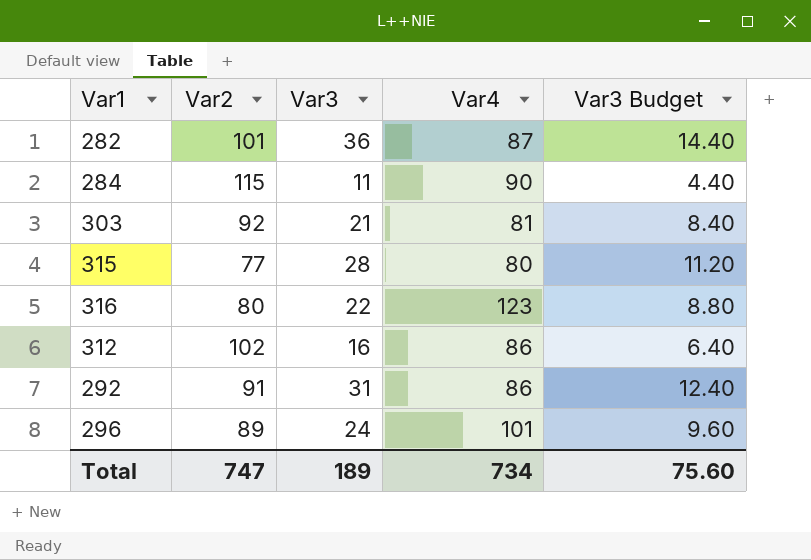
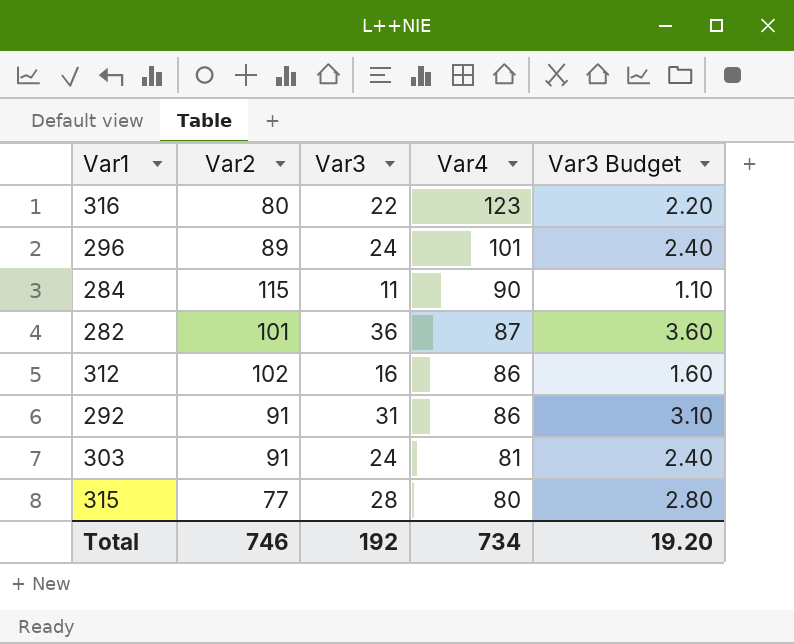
row order: none -> Var4 descending
column Var3 Budget | formula: [Var3] * 0.4 -> [Var3] * 0.1
303 | Var2: 92 -> 91
303 | Var3: 21 -> 24
Total | Var2: 747 -> 746
Total | Var3: 189 -> 192
Total | Var3 Budget: 75.60 -> 19.20

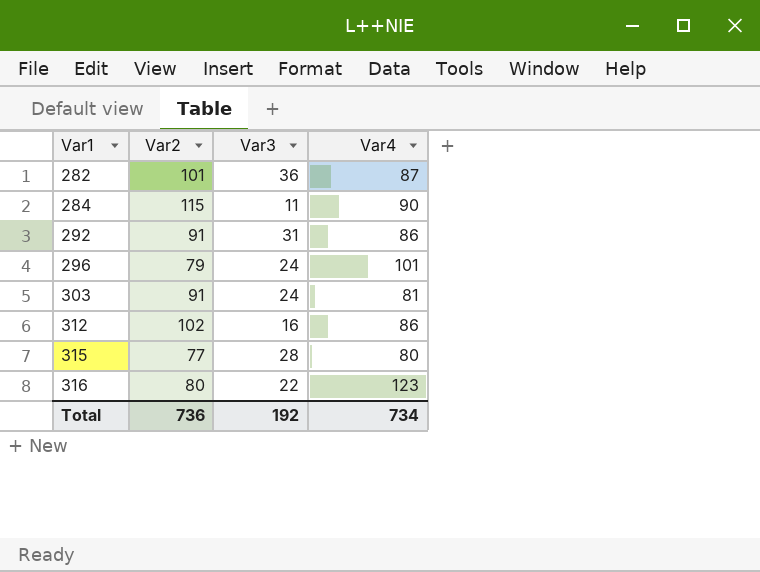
row order: Var4 descending -> Var1 ascending
column Var3 Budget | formula: [Var3] * 0.1 -> none
296 | Var2: 89 -> 79
Total | Var2: 746 -> 736

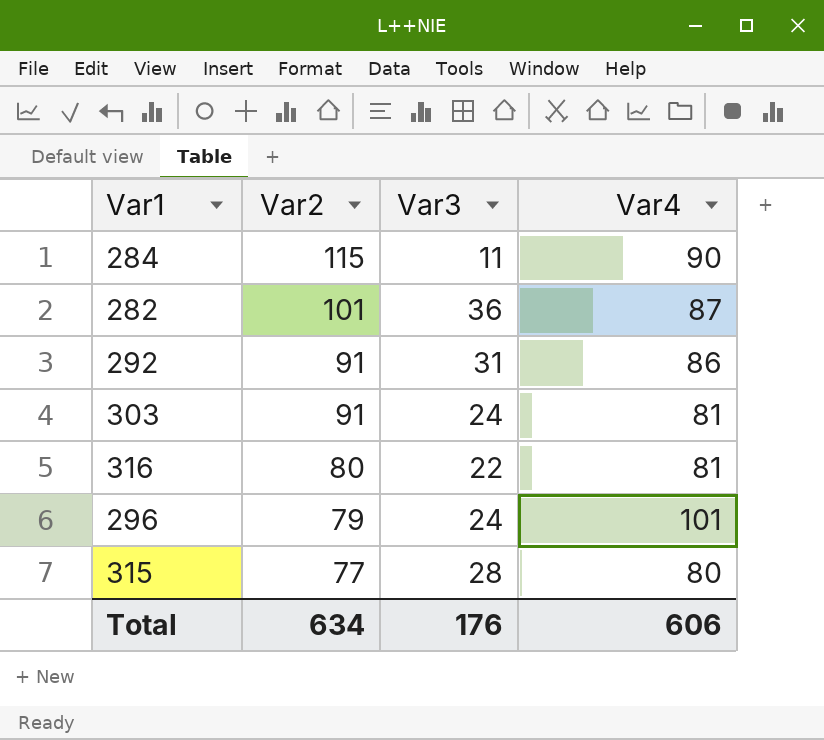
row order: Var1 ascending -> Var2 descending
row 312: 102 | 16 | 86 -> none
316 | Var4: 123 -> 81
Total | Var2: 736 -> 634
Total | Var3: 192 -> 176
Total | Var4: 734 -> 606

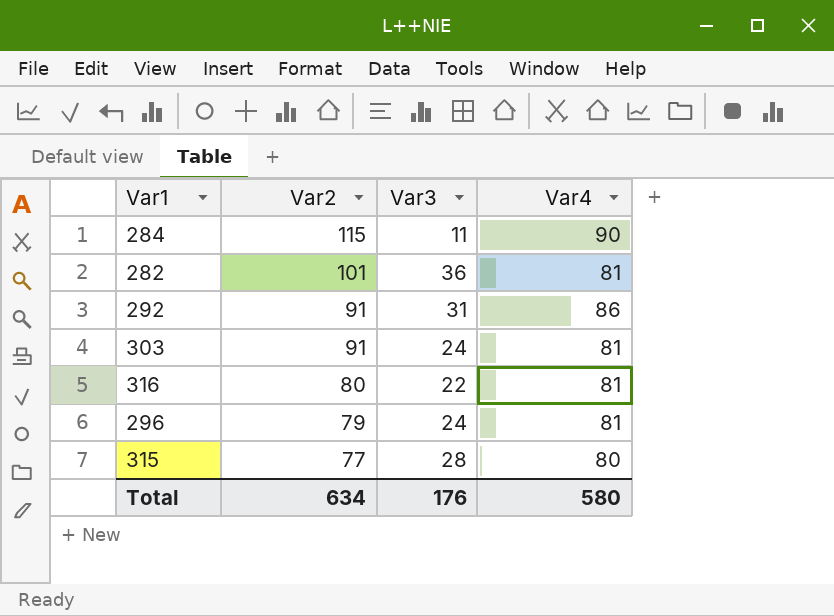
282 | Var4: 87 -> 81
296 | Var4: 101 -> 81
Total | Var4: 606 -> 580

